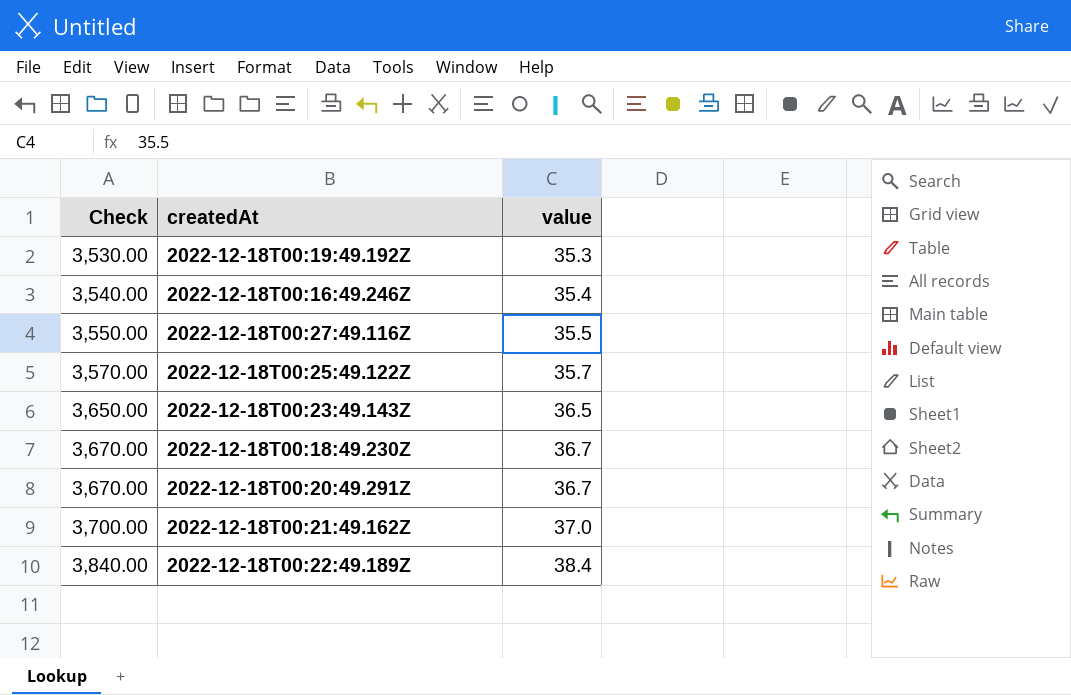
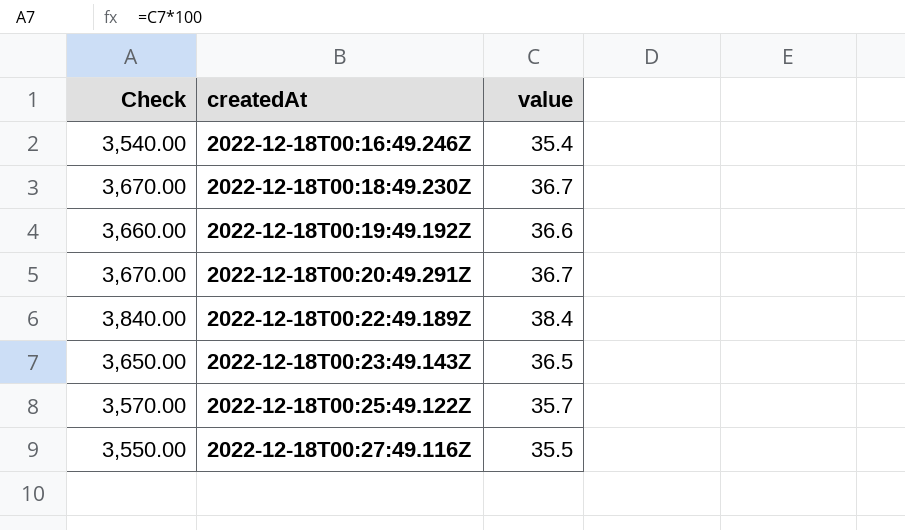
row order: Check ascending -> createdAt ascending
row 2022-12-18T00:21:49.162Z: 3,700.00 | 37.0 -> none
2022-12-18T00:19:49.192Z | Check: 3,530.00 -> 3,660.00
2022-12-18T00:19:49.192Z | value: 35.3 -> 36.6

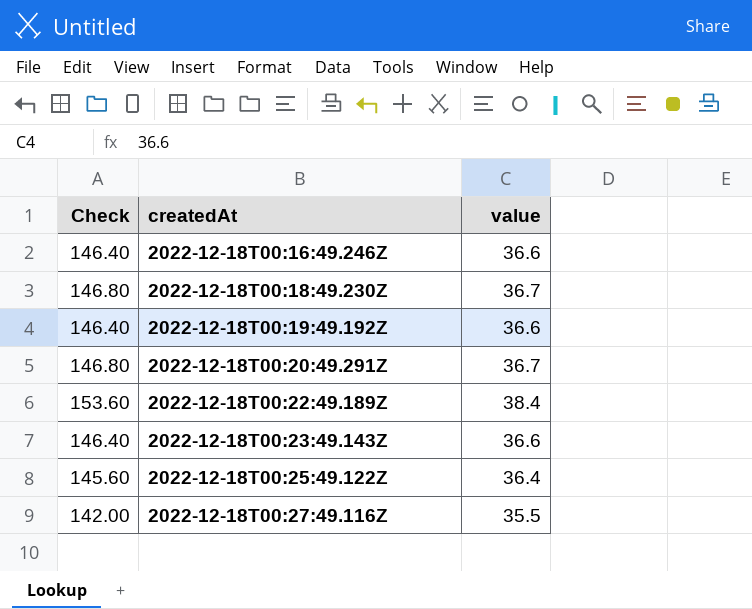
column Check | formula: [value] * 100 -> [value] * 4
2022-12-18T00:16:49.246Z | value: 35.4 -> 36.6
2022-12-18T00:23:49.143Z | value: 36.5 -> 36.6
2022-12-18T00:25:49.122Z | value: 35.7 -> 36.4

